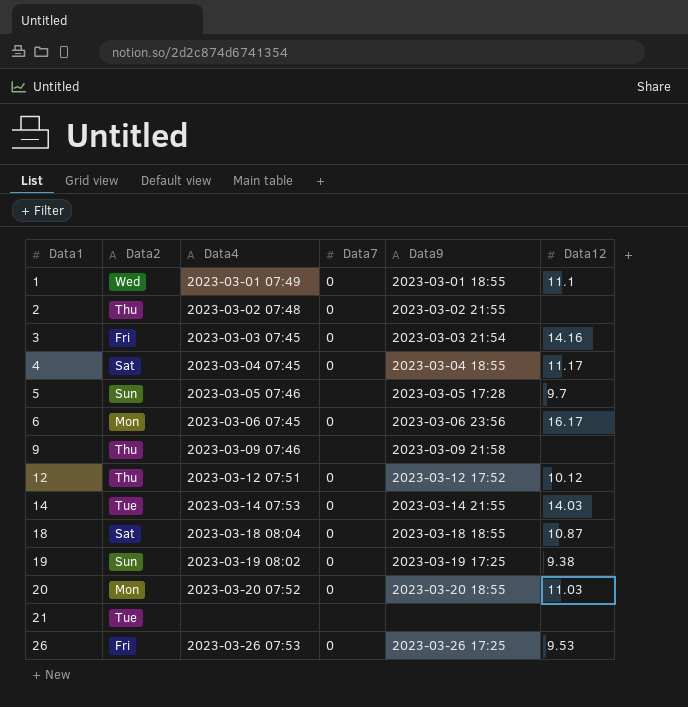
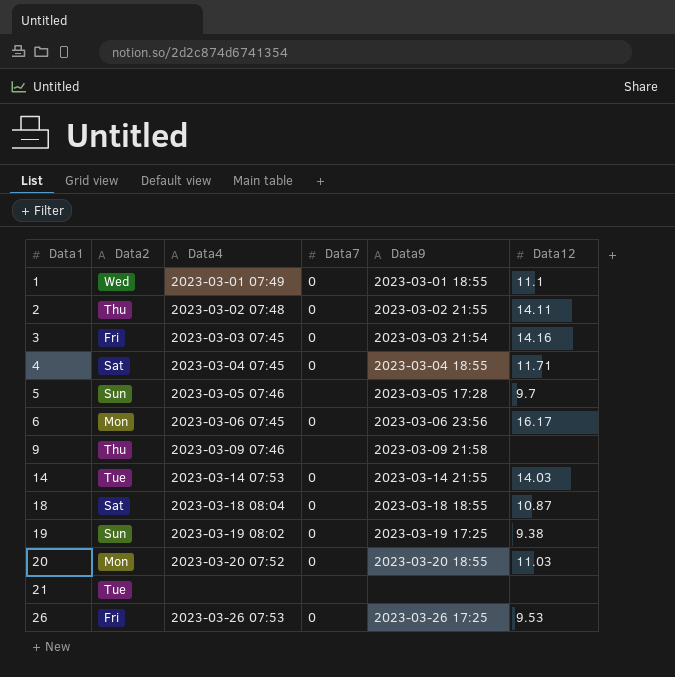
row 12: Thu | 2023-03-12 07:51 | 0 | 2023-03-12 17:52 | 10.12 -> none
2 | Data12: none -> 14.11
4 | Data12: 11.17 -> 11.71

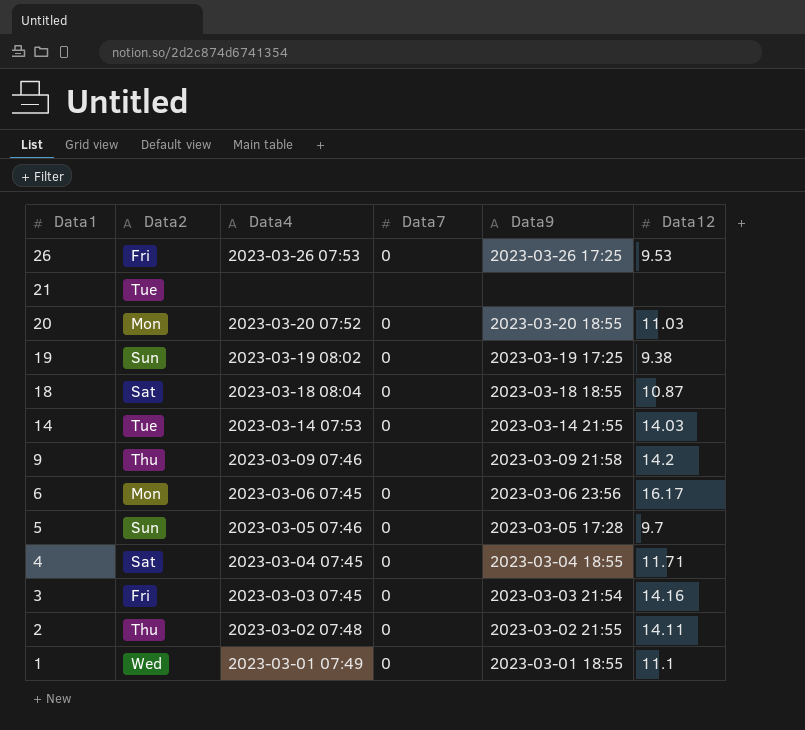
row order: Data1 ascending -> Data1 descending
9 | Data12: none -> 14.2
5 | Data7: none -> 0

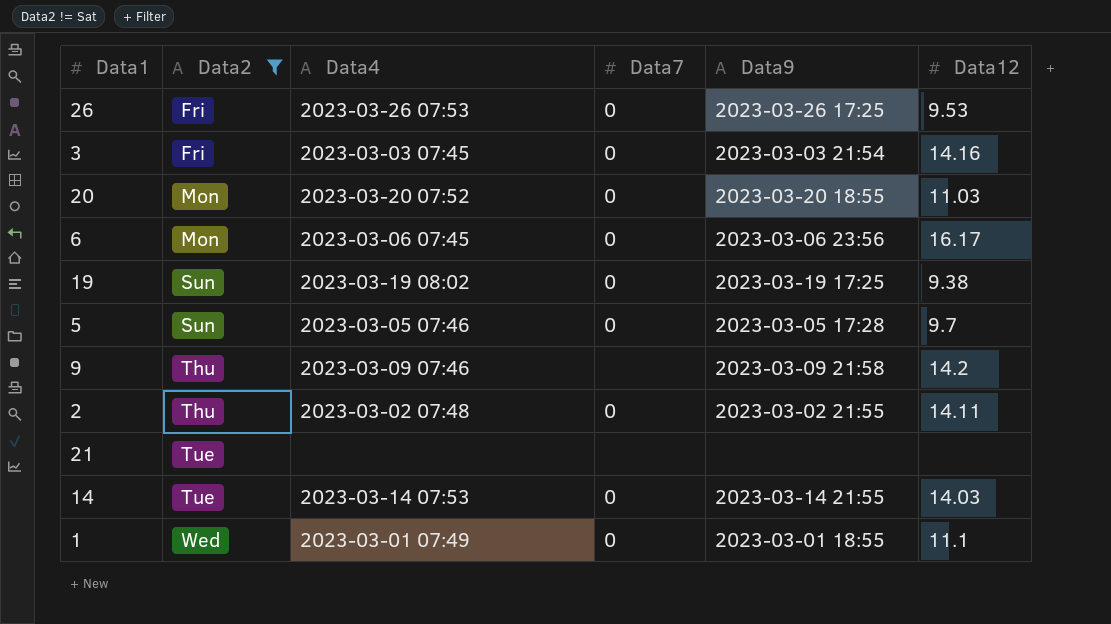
filter: none -> Data2 != Sat
row order: Data1 descending -> Data2 ascending

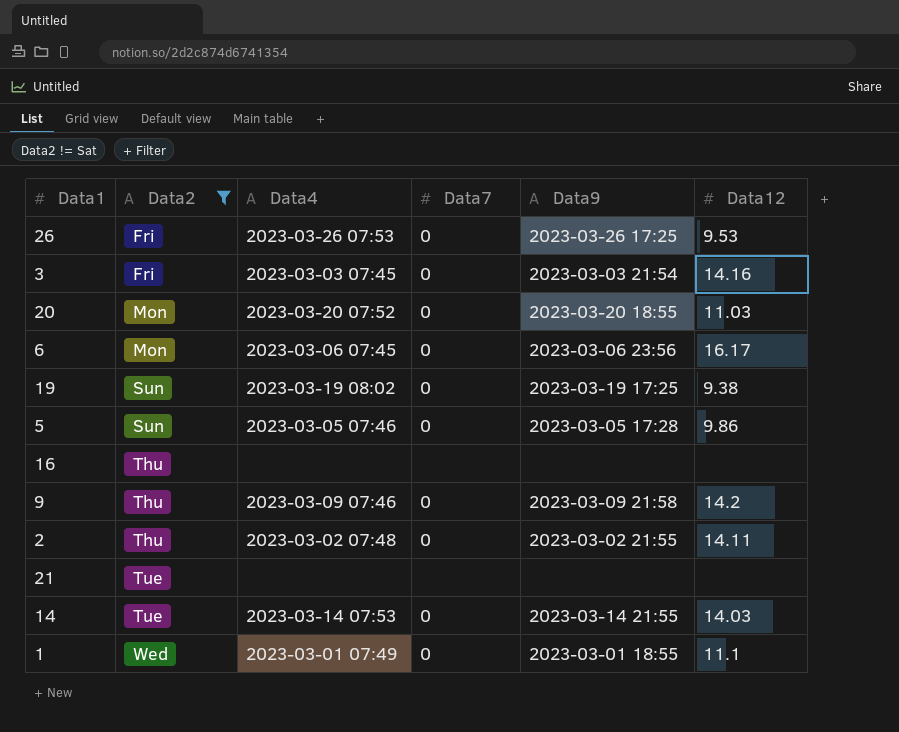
5 | Data12: 9.7 -> 9.86
row 16: none -> Thu | none | none | none | none
9 | Data7: none -> 0

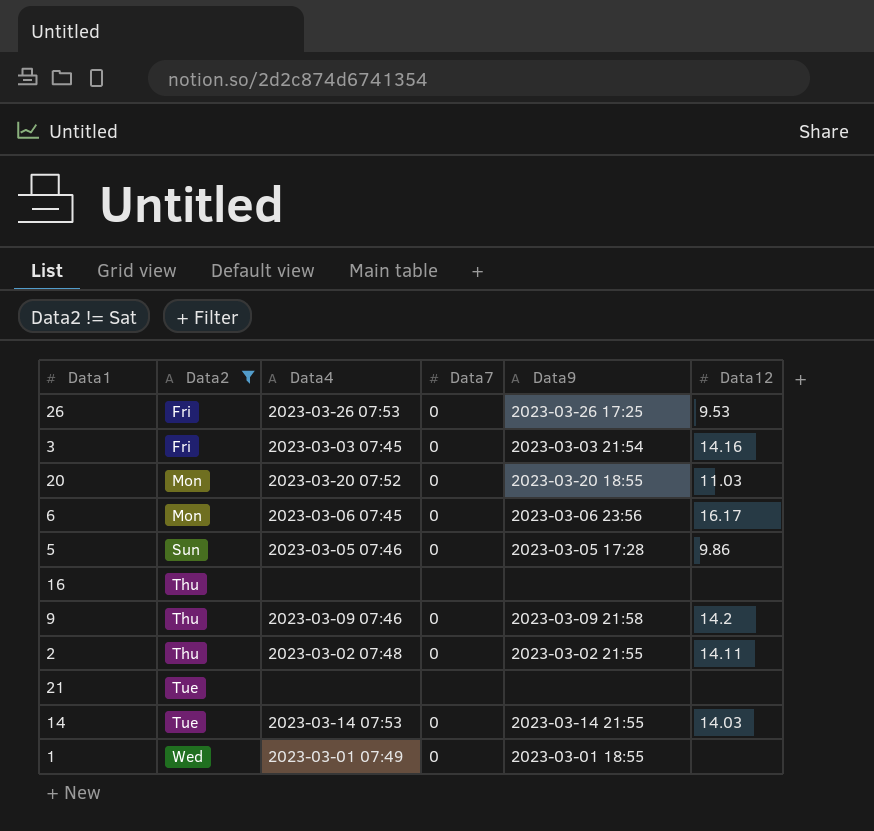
row 19: Sun | 2023-03-19 08:02 | 0 | 2023-03-19 17:25 | 9.38 -> none
1 | Data12: 11.1 -> none

